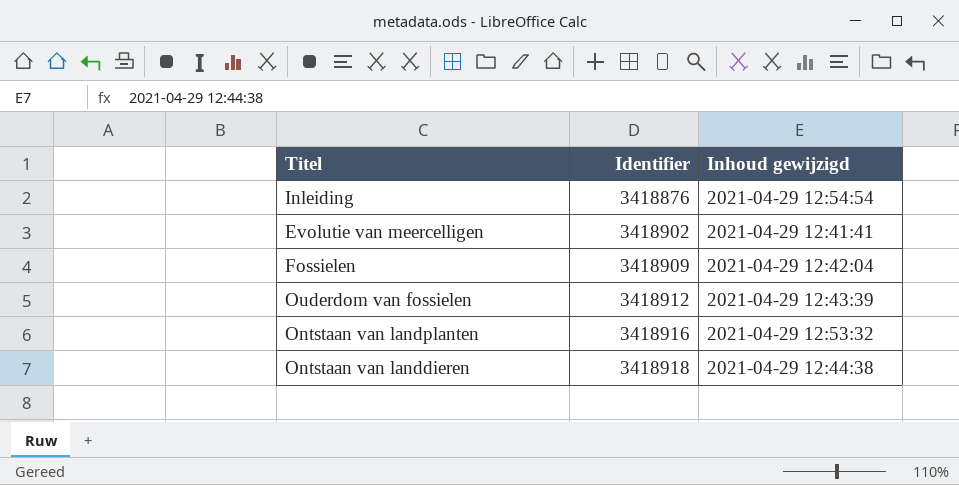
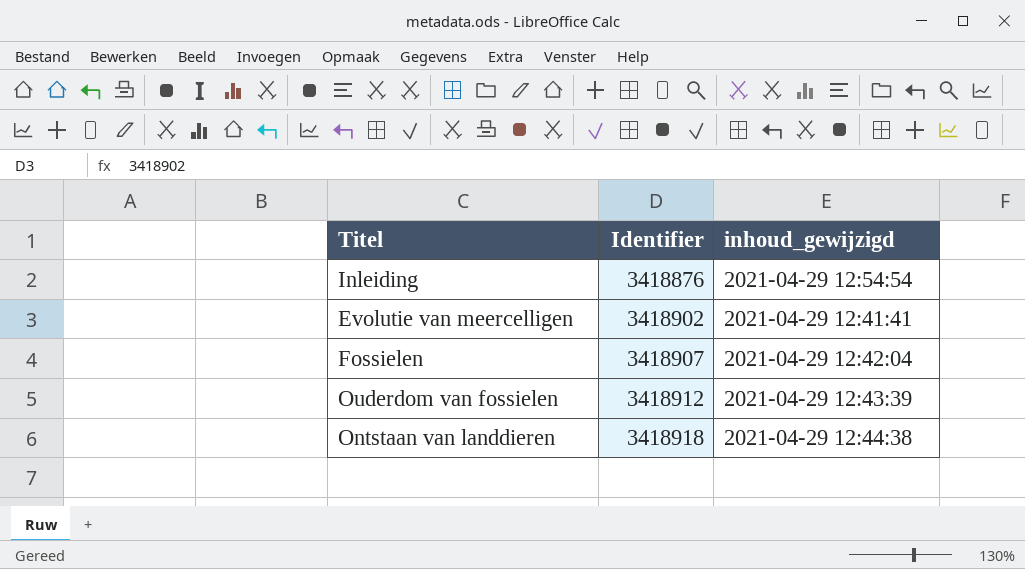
column name: Inhoud gewijzigd -> inhoud_gewijzigd
row Ontstaan van landplanten: 3418916 | 2021-04-29 12:53:32 -> none
Fossielen | Identifier: 3418909 -> 3418907

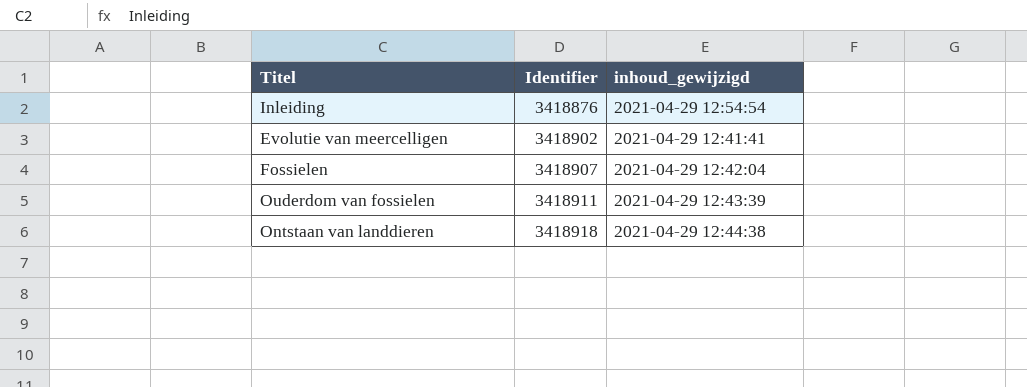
Ouderdom van fossielen | Identifier: 3418912 -> 3418911

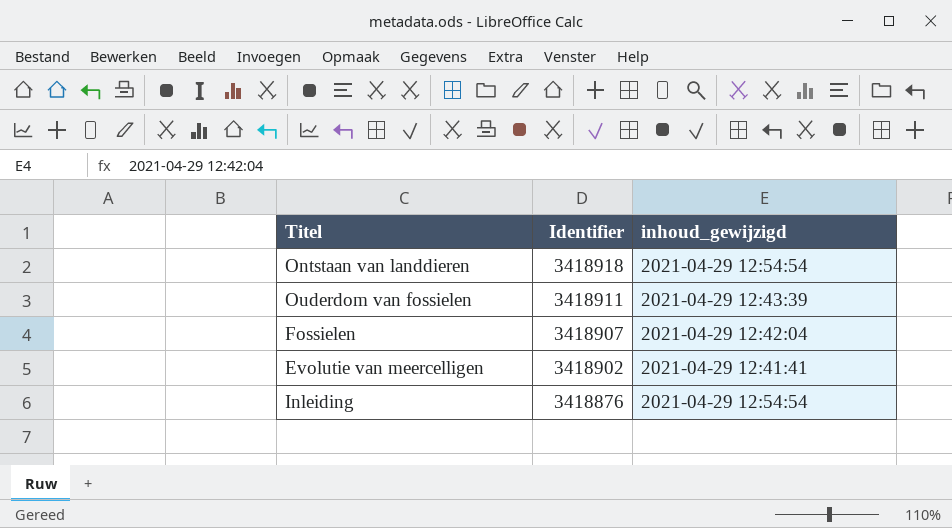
row order: Identifier ascending -> Identifier descending
Ontstaan van landdieren | inhoud_gewijzigd: 2021-04-29 12:44:38 -> 2021-04-29 12:54:54

